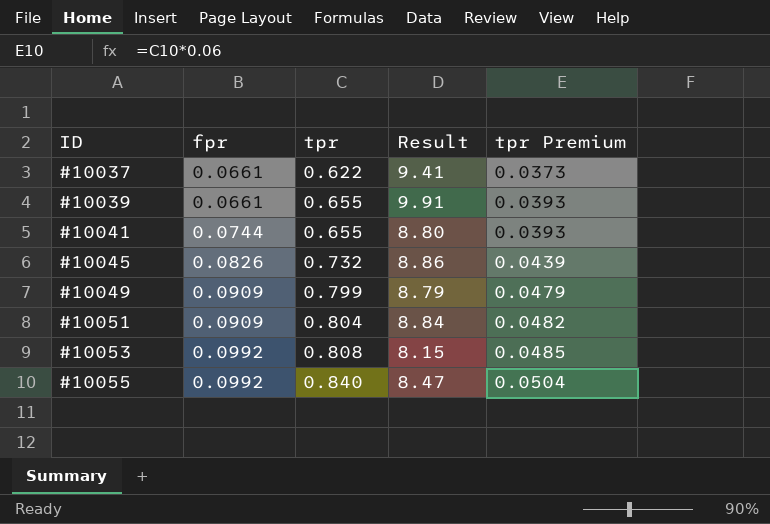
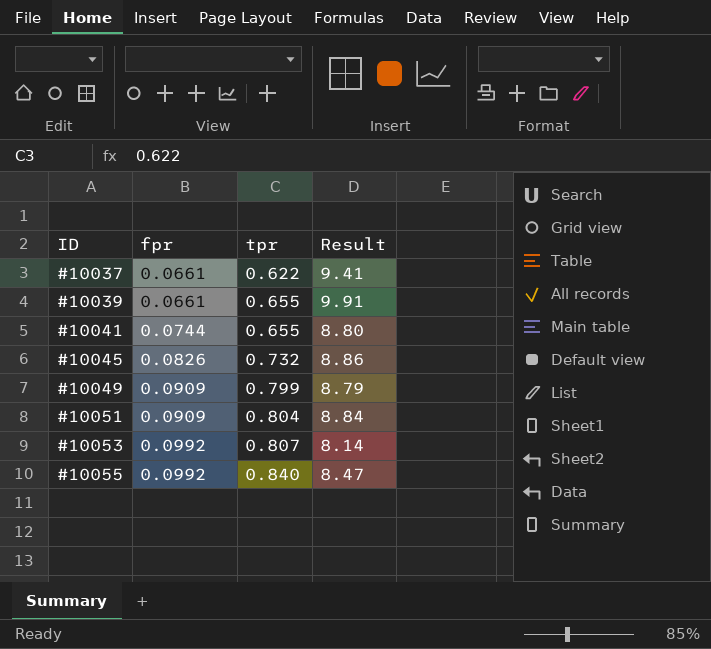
column tpr Premium | formula: [tpr] * 0.06 -> none
#10053 | tpr: 0.808 -> 0.807
#10053 | Result: 8.15 -> 8.14

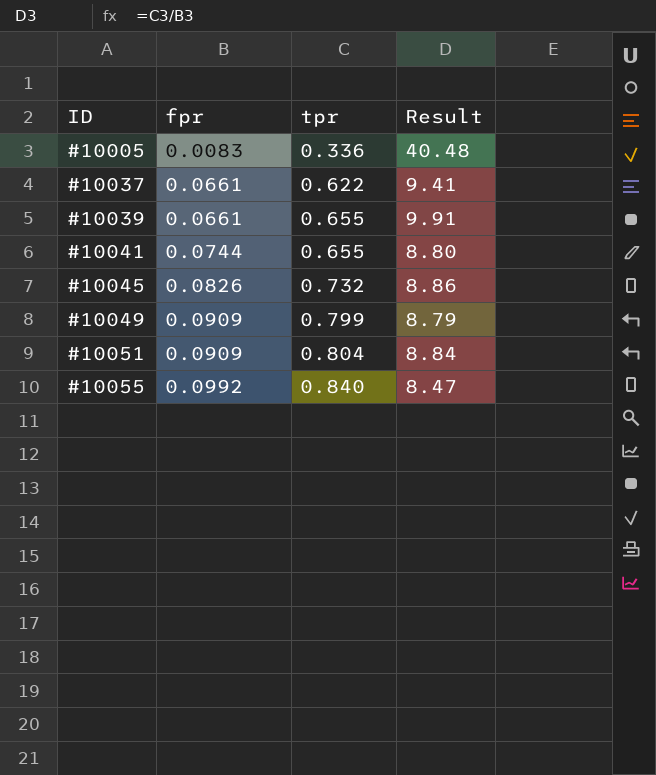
row #10053: 0.0992 | 0.807 | 8.14 -> none
row #10005: none -> 0.0083 | 0.336 | 40.48

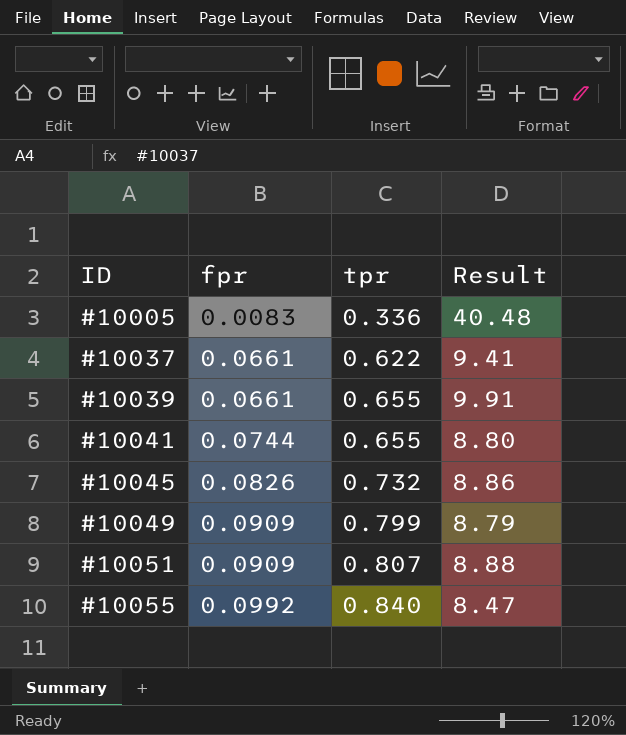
#10051 | tpr: 0.804 -> 0.807
#10051 | Result: 8.84 -> 8.88

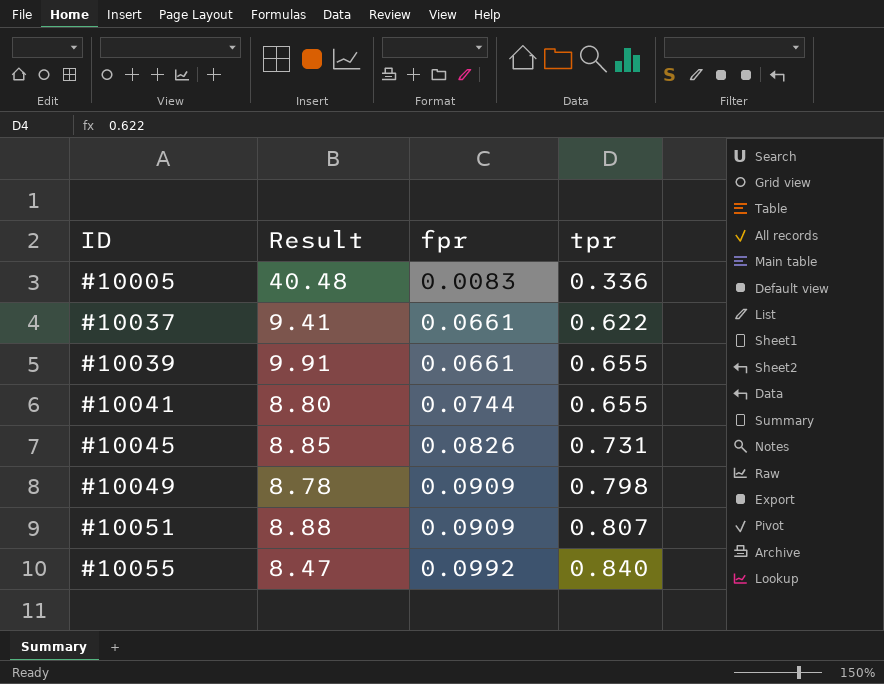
column Result | position: 4 -> 2
#10045 | Result: 8.86 -> 8.85
#10045 | tpr: 0.732 -> 0.731
#10049 | Result: 8.79 -> 8.78
#10049 | tpr: 0.799 -> 0.798

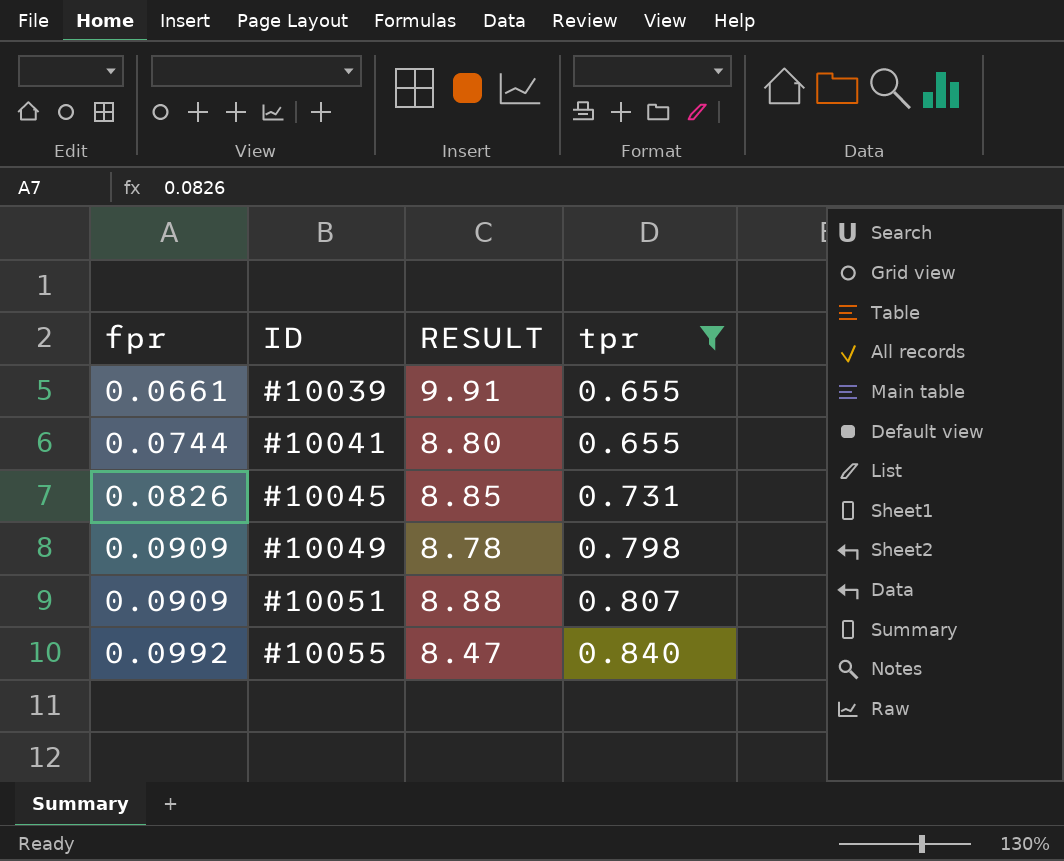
filter: none -> tpr >= 0.655
column fpr | position: 3 -> 1
column name: Result -> RESULT

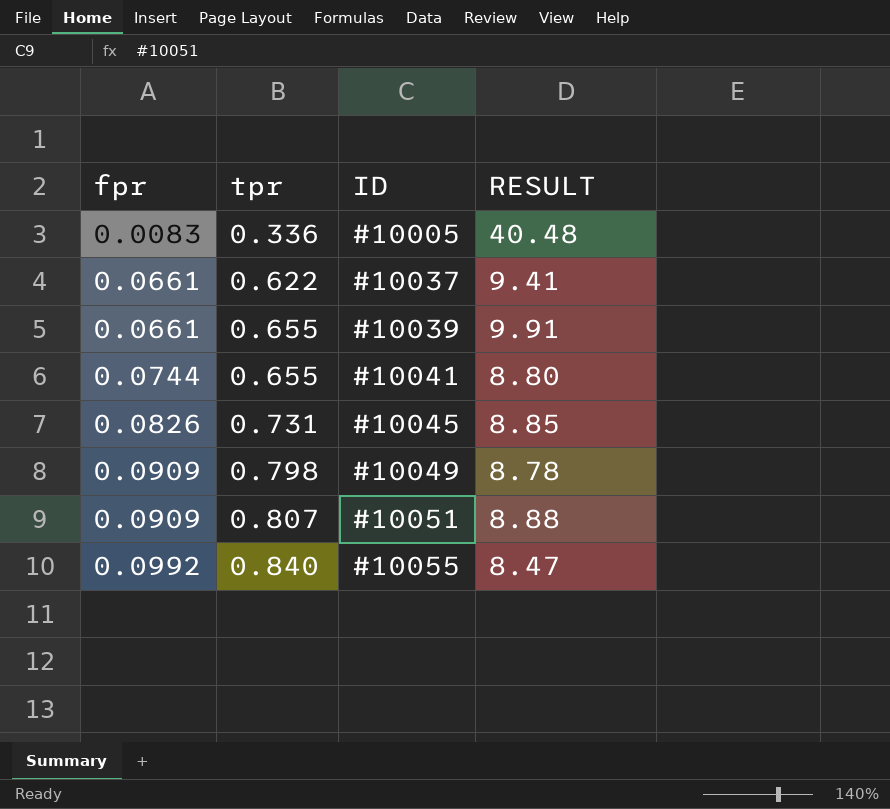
filter: tpr >= 0.655 -> none
column tpr | position: 4 -> 2

